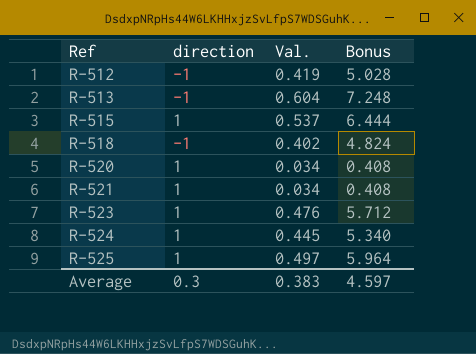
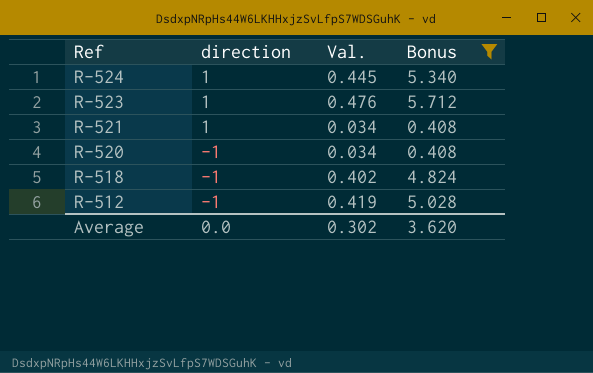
filter: none -> Bonus <= 5.712
row order: Ref ascending -> Ref descending
R-520 | direction: 1 -> -1
Average | direction: 0.3 -> 0.0
Average | Val.: 0.383 -> 0.302
Average | Bonus: 4.597 -> 3.620

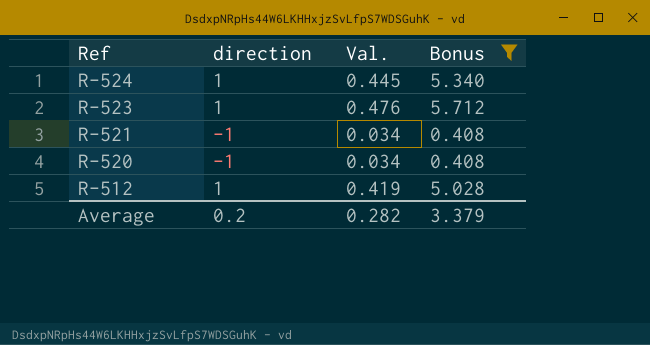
row R-518: -1 | 0.402 | 4.824 -> none
R-521 | direction: 1 -> -1
R-512 | direction: -1 -> 1
Average | direction: 0.0 -> 0.2
Average | Val.: 0.302 -> 0.282
Average | Bonus: 3.620 -> 3.379

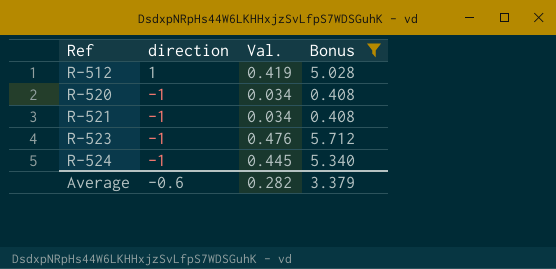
row order: Ref descending -> Ref ascending
R-523 | direction: 1 -> -1
R-524 | direction: 1 -> -1
Average | direction: 0.2 -> -0.6

